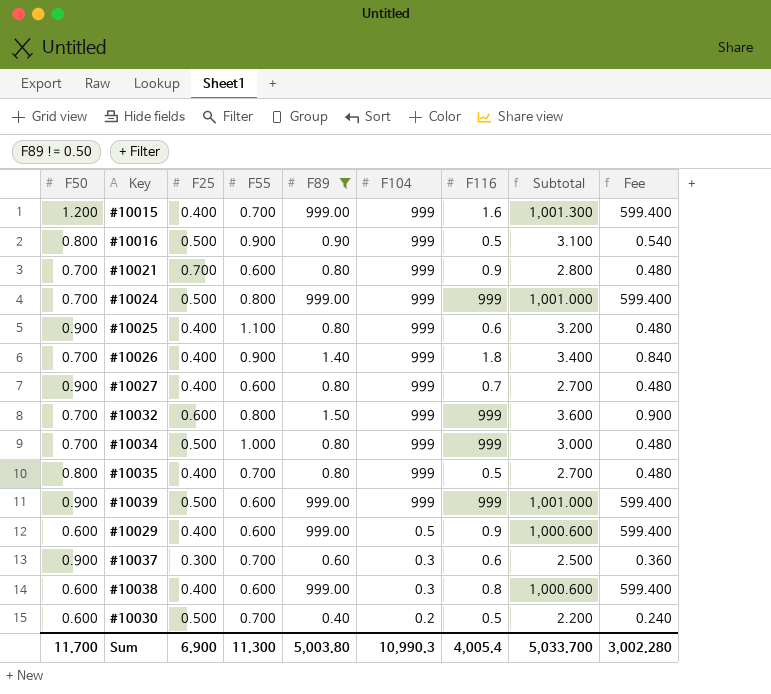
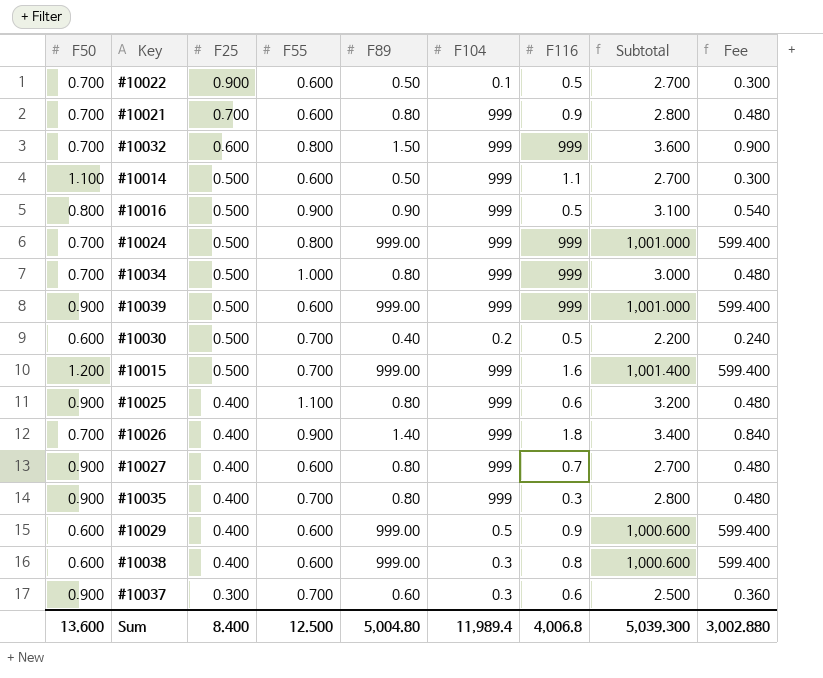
filter: F89 != 0.50 -> none
row order: F104 descending -> F25 descending
#10015 | F25: 0.400 -> 0.500
#10015 | Subtotal: 1,001.300 -> 1,001.400
#10035 | F50: 0.800 -> 0.900
#10035 | F116: 0.5 -> 0.3
#10035 | Subtotal: 2.700 -> 2.800
Sum | F50: 11.700 -> 13.600
Sum | F25: 6.900 -> 8.400
Sum | F55: 11.300 -> 12.500
Sum | F89: 5,003.80 -> 5,004.80
Sum | F104: 10,990.3 -> 11,989.4
Sum | F116: 4,005.4 -> 4,006.8
Sum | Subtotal: 5,033.700 -> 5,039.300
Sum | Fee: 3,002.280 -> 3,002.880

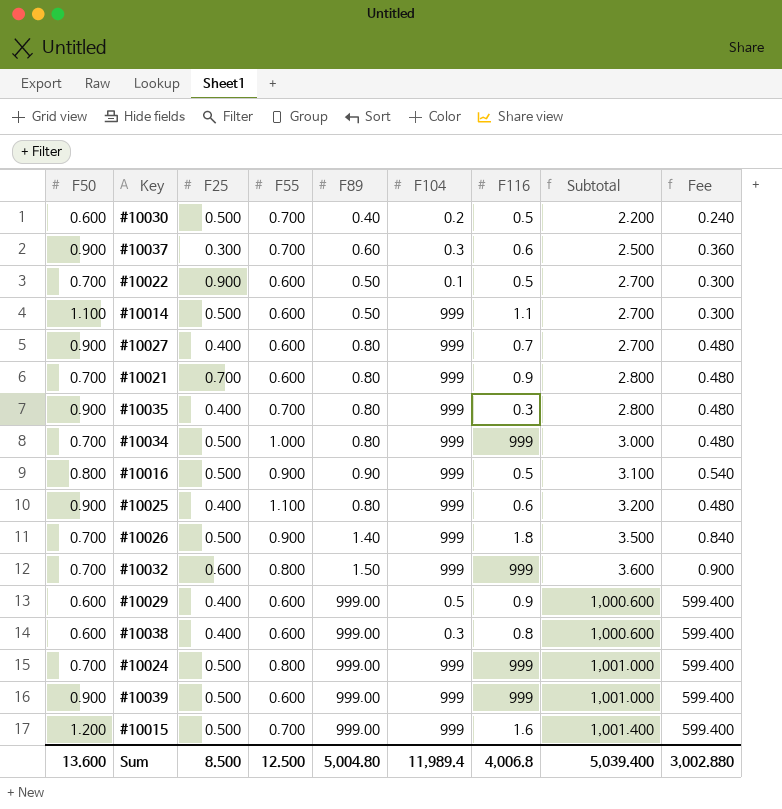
row order: F25 descending -> Subtotal ascending
#10026 | F25: 0.400 -> 0.500
#10026 | Subtotal: 3.400 -> 3.500
Sum | F25: 8.400 -> 8.500
Sum | Subtotal: 5,039.300 -> 5,039.400

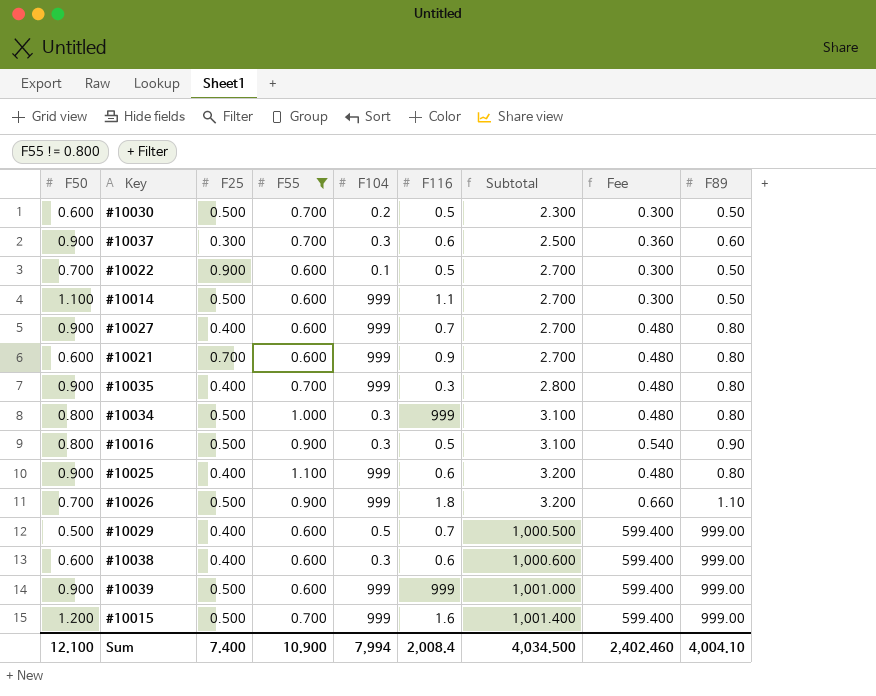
filter: none -> F55 != 0.800
column F89 | position: 5 -> 9
#10030 | Subtotal: 2.200 -> 2.300
#10030 | Fee: 0.240 -> 0.300
#10030 | F89: 0.40 -> 0.50
#10021 | F50: 0.700 -> 0.600
#10021 | Subtotal: 2.800 -> 2.700
#10034 | F50: 0.700 -> 0.800
#10034 | F104: 999 -> 0.3
#10034 | Subtotal: 3.000 -> 3.100
#10016 | F104: 999 -> 0.3
#10026 | Subtotal: 3.500 -> 3.200
#10026 | Fee: 0.840 -> 0.660
#10026 | F89: 1.40 -> 1.10
#10029 | F50: 0.600 -> 0.500
#10029 | F116: 0.9 -> 0.7
#10029 | Subtotal: 1,000.600 -> 1,000.500
#10038 | F116: 0.8 -> 0.6
Sum | F50: 13.600 -> 12.100
Sum | F25: 8.500 -> 7.400
Sum | F55: 12.500 -> 10.900
Sum | F104: 11,989.4 -> 7,994
Sum | F116: 4,006.8 -> 2,008.4
Sum | Subtotal: 5,039.400 -> 4,034.500
Sum | Fee: 3,002.880 -> 2,402.460
Sum | F89: 5,004.80 -> 4,004.10

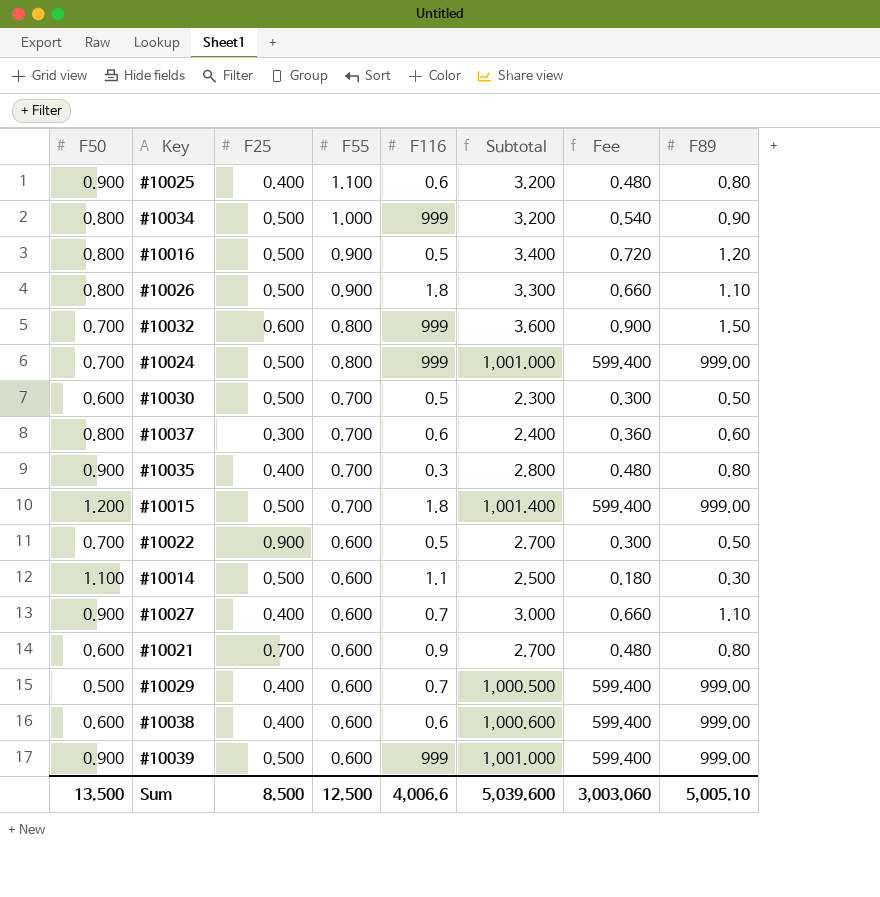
filter: F55 != 0.800 -> none
row order: Subtotal ascending -> F55 descending
column F104 | position: 5 -> none
#10034 | Subtotal: 3.100 -> 3.200
#10034 | Fee: 0.480 -> 0.540
#10034 | F89: 0.80 -> 0.90
#10016 | Subtotal: 3.100 -> 3.400
#10016 | Fee: 0.540 -> 0.720
#10016 | F89: 0.90 -> 1.20
#10026 | F50: 0.700 -> 0.800
#10026 | Subtotal: 3.200 -> 3.300
#10037 | F50: 0.900 -> 0.800
#10037 | Subtotal: 2.500 -> 2.400
#10015 | F116: 1.6 -> 1.8
#10014 | Subtotal: 2.700 -> 2.500
#10014 | Fee: 0.300 -> 0.180
#10014 | F89: 0.50 -> 0.30
#10027 | Subtotal: 2.700 -> 3.000
#10027 | Fee: 0.480 -> 0.660
#10027 | F89: 0.80 -> 1.10
Sum | F50: 12.100 -> 13.500
Sum | F25: 7.400 -> 8.500
Sum | F55: 10.900 -> 12.500
Sum | F116: 2,008.4 -> 4,006.6
Sum | Subtotal: 4,034.500 -> 5,039.600
Sum | Fee: 2,402.460 -> 3,003.060
Sum | F89: 4,004.10 -> 5,005.10

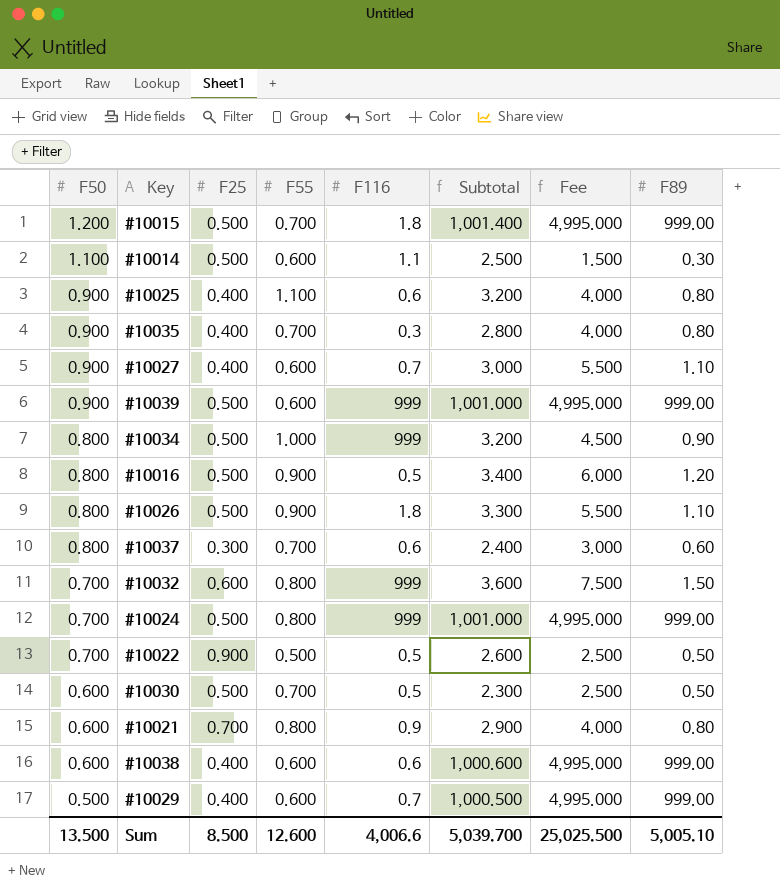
row order: F55 descending -> F50 descending
column Fee | formula: [F89] * 0.6 -> [F89] * 5
#10022 | F55: 0.600 -> 0.500
#10022 | Subtotal: 2.700 -> 2.600
#10021 | F55: 0.600 -> 0.800
#10021 | Subtotal: 2.700 -> 2.900
Sum | F55: 12.500 -> 12.600
Sum | Subtotal: 5,039.600 -> 5,039.700
Sum | Fee: 3,003.060 -> 25,025.500

